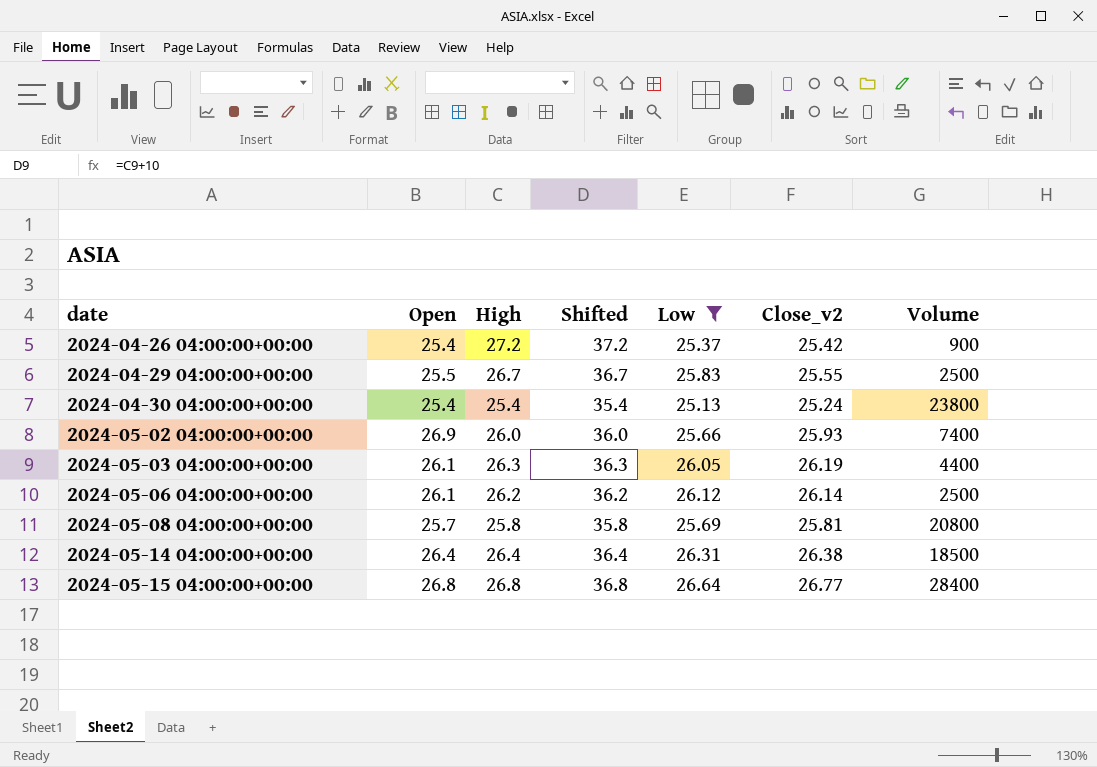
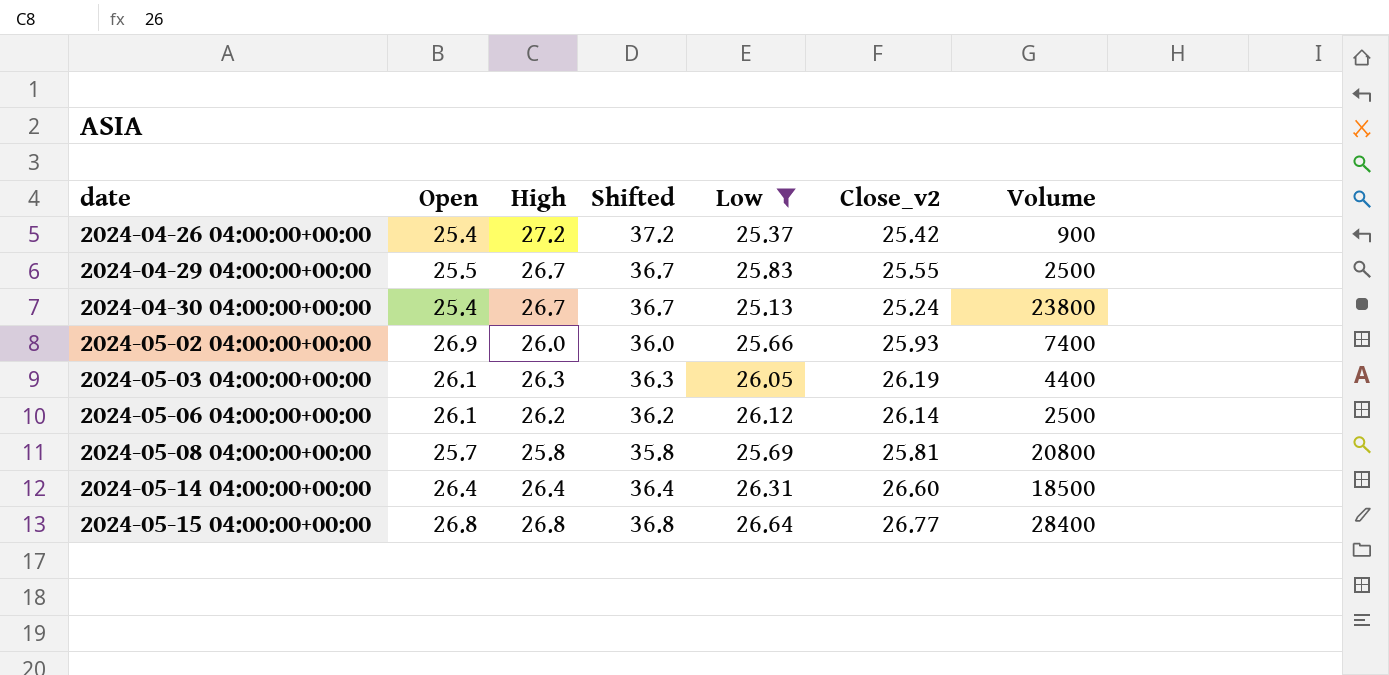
2024-04-30 04:00:00+00:00 | High: 25.4 -> 26.7
2024-04-30 04:00:00+00:00 | Shifted: 35.4 -> 36.7
2024-05-14 04:00:00+00:00 | Close_v2: 26.38 -> 26.60

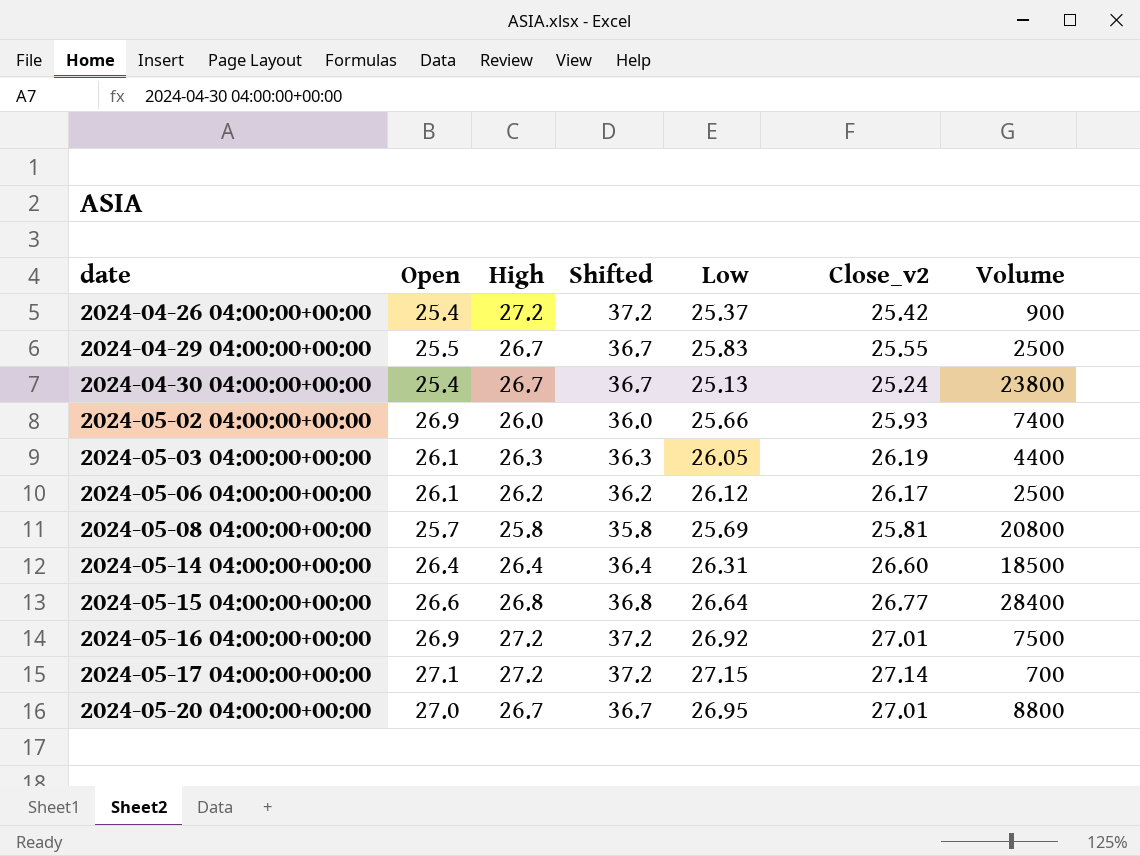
filter: Low <= 26.64 -> none
2024-05-06 04:00:00+00:00 | Close_v2: 26.14 -> 26.17
2024-05-15 04:00:00+00:00 | Open: 26.8 -> 26.6

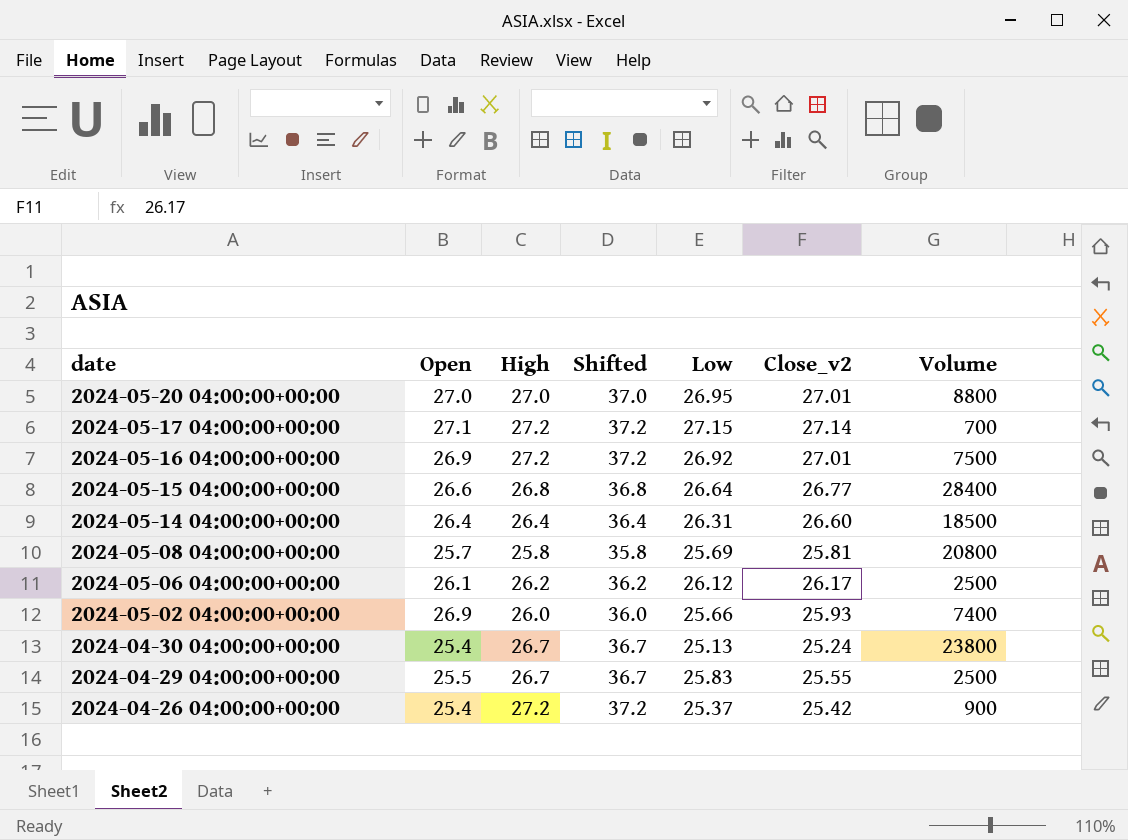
row order: date ascending -> date descending
row 2024-05-03 04:00:00+00:00: 26.1 | 26.3 | 36.3 | 26.05 | 26.19 | 4400 -> none
2024-05-20 04:00:00+00:00 | High: 26.7 -> 27.0
2024-05-20 04:00:00+00:00 | Shifted: 36.7 -> 37.0

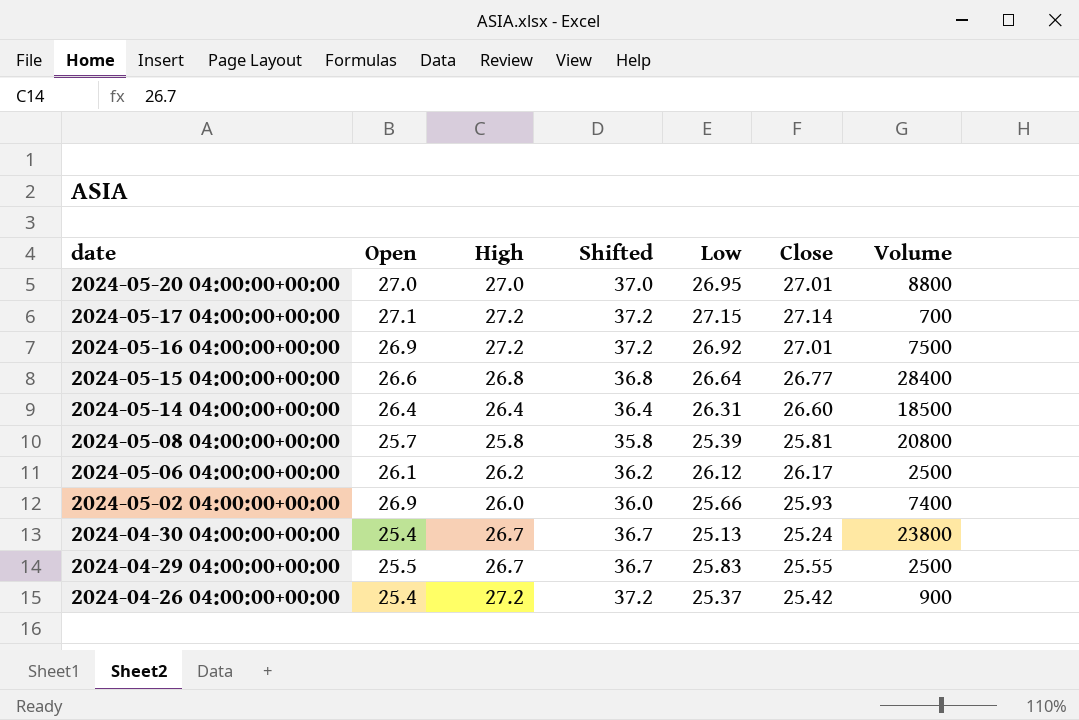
column name: Close_v2 -> Close
2024-05-08 04:00:00+00:00 | Low: 25.69 -> 25.39

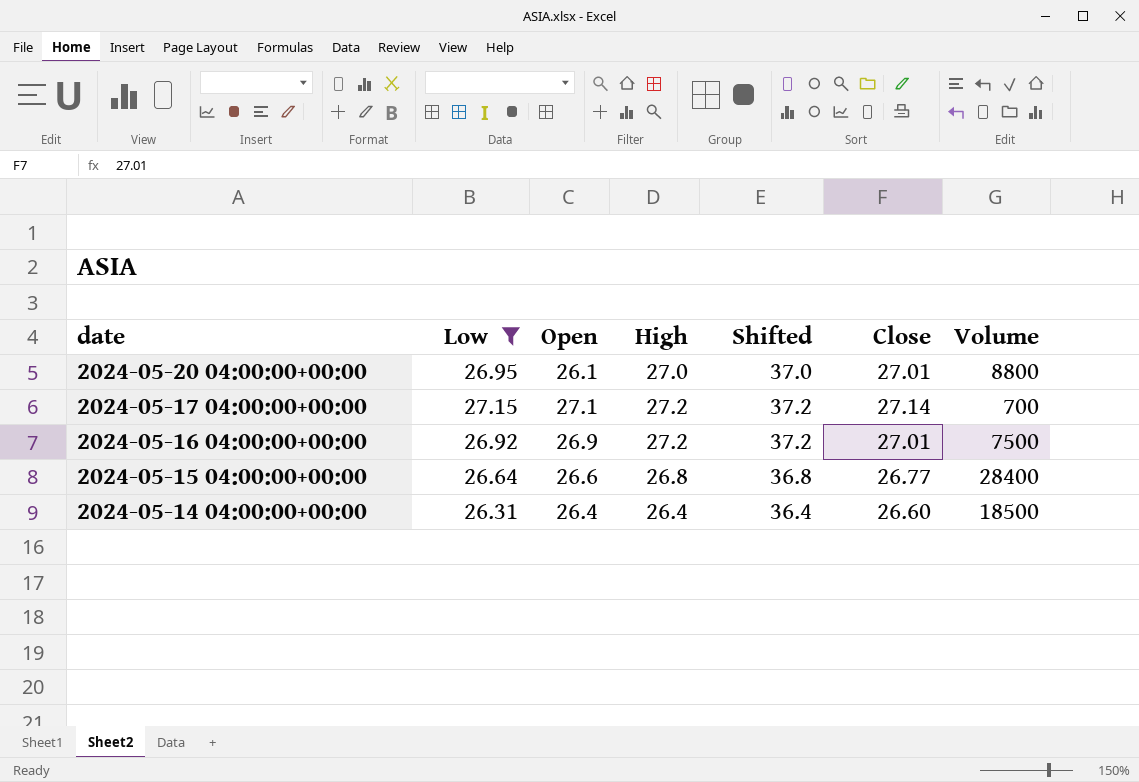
filter: none -> Low >= 26.31
column Low | position: 5 -> 2
2024-05-20 04:00:00+00:00 | Open: 27.0 -> 26.1

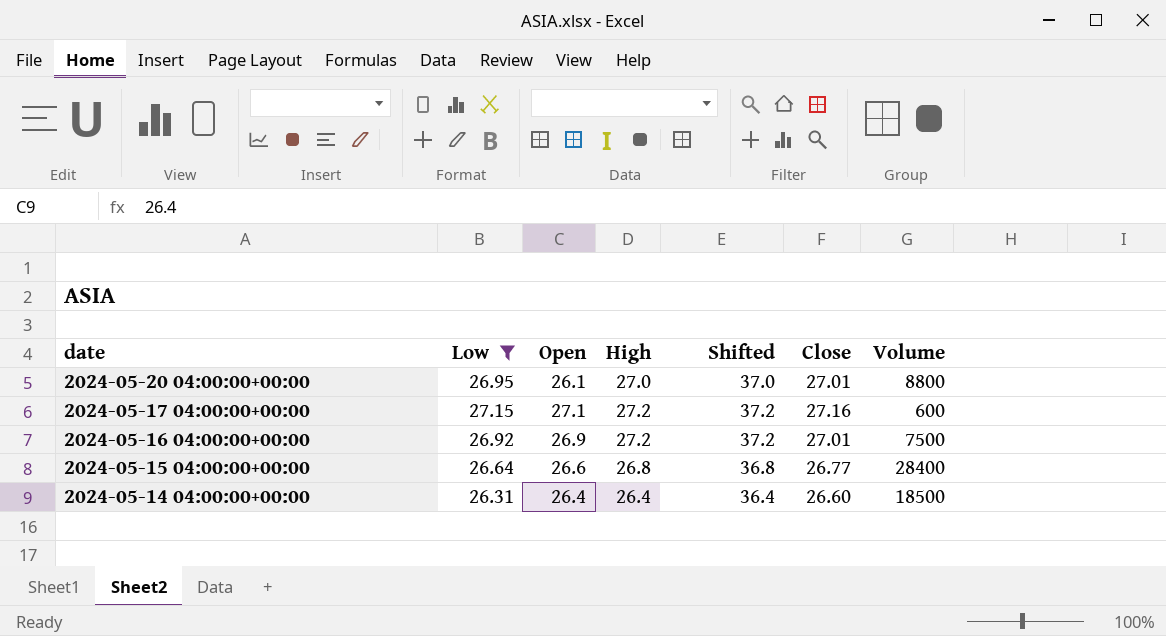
2024-05-17 04:00:00+00:00 | Close: 27.14 -> 27.16
2024-05-17 04:00:00+00:00 | Volume: 700 -> 600

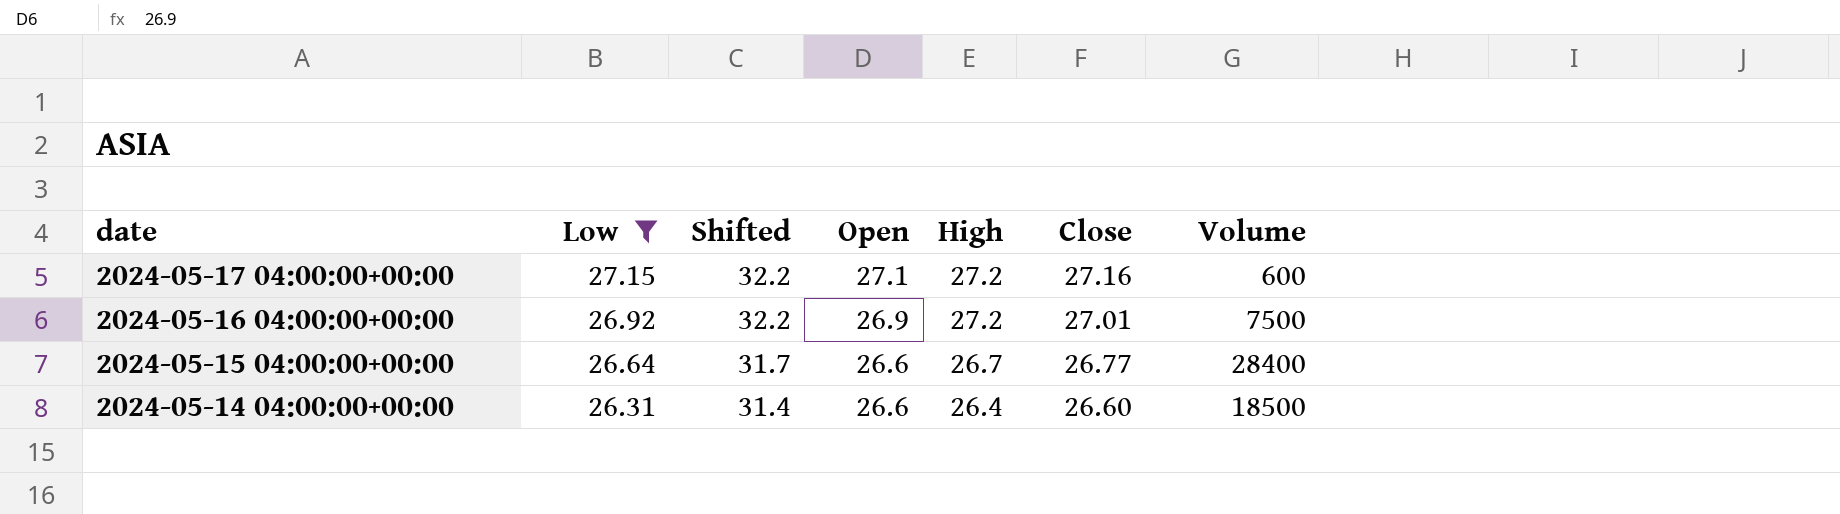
column Shifted | formula: [High] + 10 -> [High] + 5
column Shifted | position: 5 -> 3
row 2024-05-20 04:00:00+00:00: 26.95 | 26.1 | 27.0 | 37.0 | 27.01 | 8800 -> none
2024-05-15 04:00:00+00:00 | High: 26.8 -> 26.7
2024-05-14 04:00:00+00:00 | Open: 26.4 -> 26.6

